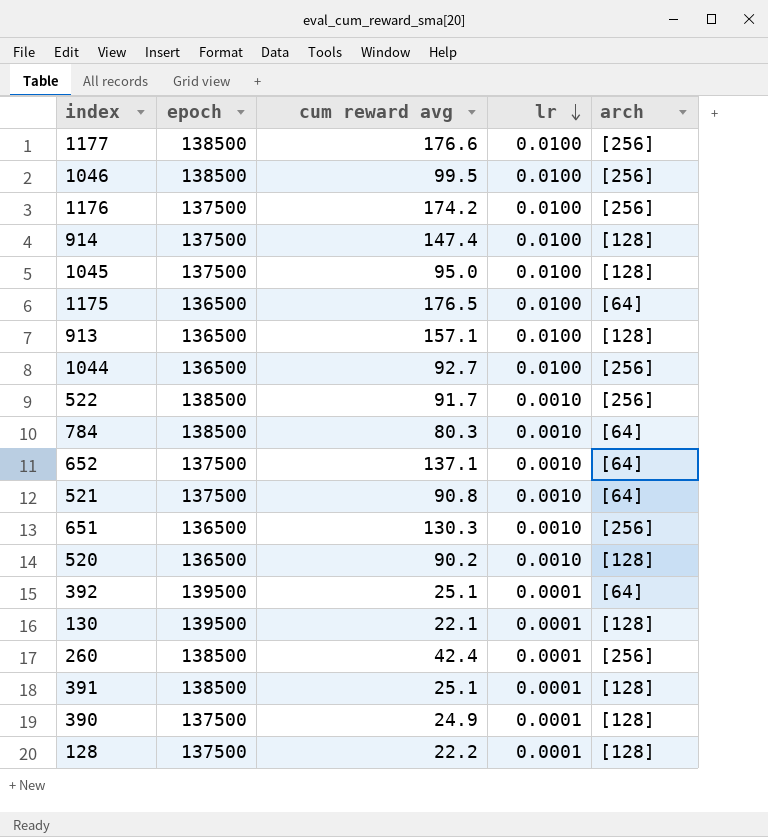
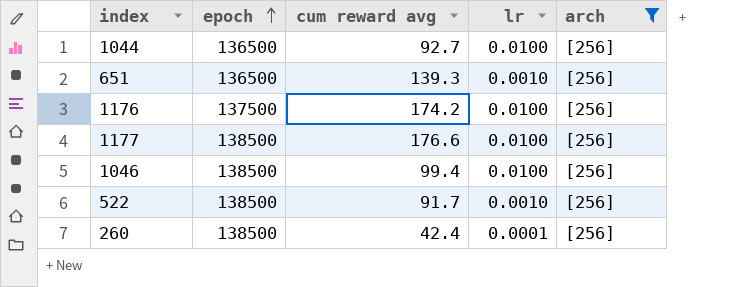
filter: none -> arch = [256]
row order: lr descending -> epoch ascending
651 | cum reward avg: 130.3 -> 139.3
1046 | cum reward avg: 99.5 -> 99.4

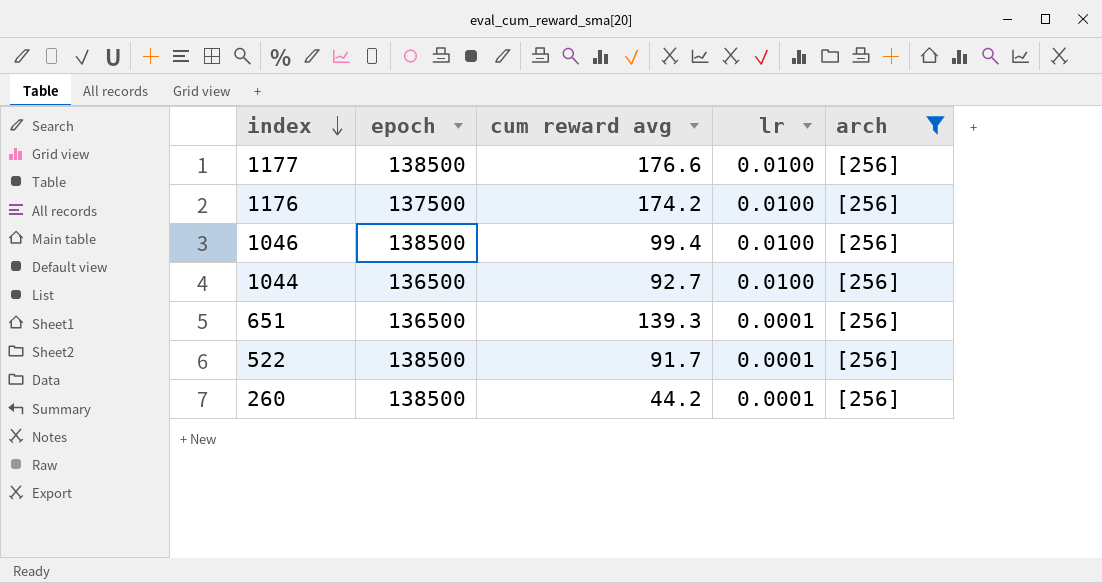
row order: epoch ascending -> index descending
651 | lr: 0.0010 -> 0.0001
522 | lr: 0.0010 -> 0.0001
260 | cum reward avg: 42.4 -> 44.2

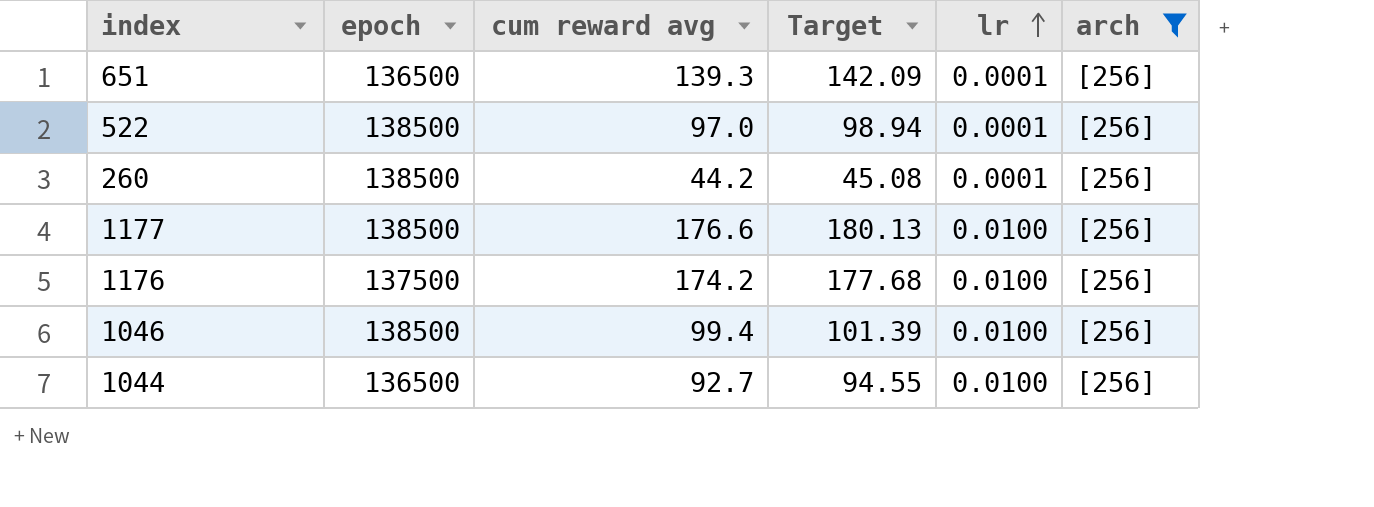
row order: index descending -> lr ascending
column Target | formula: none -> [cum reward avg] * 1.02
522 | cum reward avg: 91.7 -> 97.0

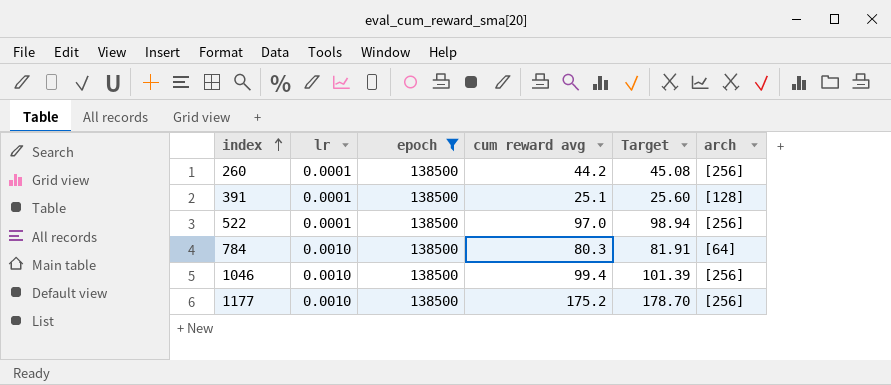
filter: arch = [256] -> epoch = 138500
row order: lr ascending -> index ascending
column lr | position: 5 -> 2
1046 | lr: 0.0100 -> 0.0010
1177 | lr: 0.0100 -> 0.0010
1177 | cum reward avg: 176.6 -> 175.2
1177 | Target: 180.13 -> 178.70

